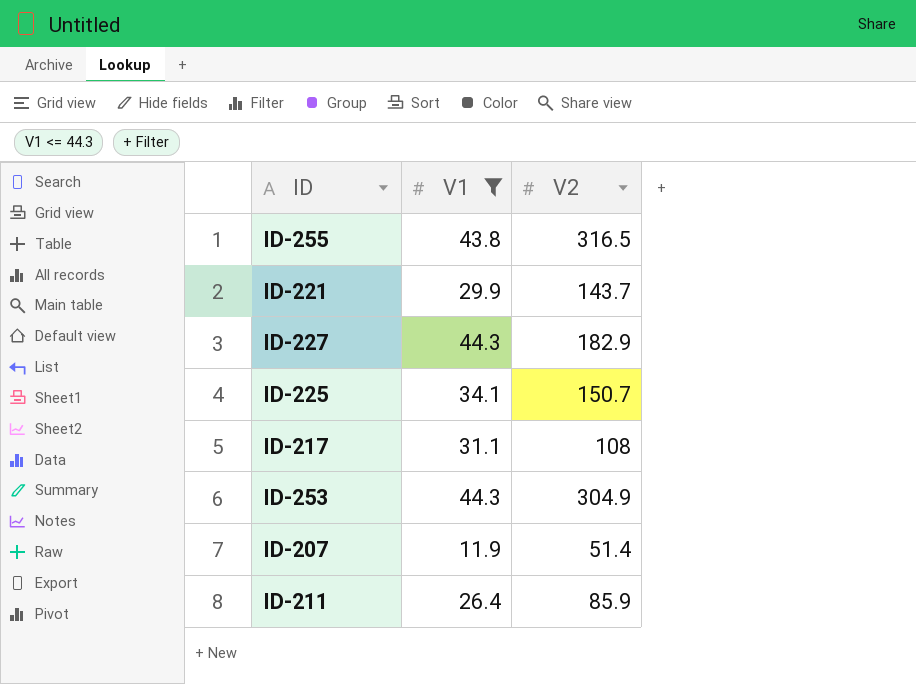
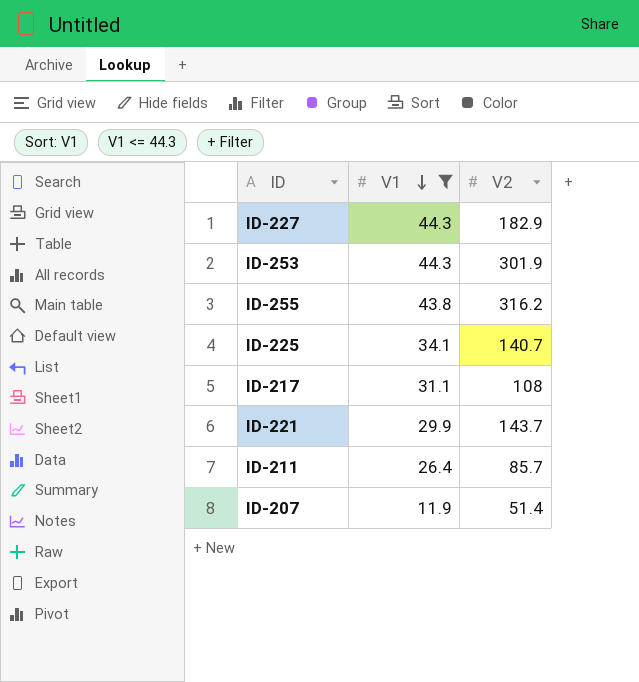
row order: none -> V1 descending
ID-253 | V2: 304.9 -> 301.9
ID-255 | V2: 316.5 -> 316.2
ID-225 | V2: 150.7 -> 140.7
ID-211 | V2: 85.9 -> 85.7

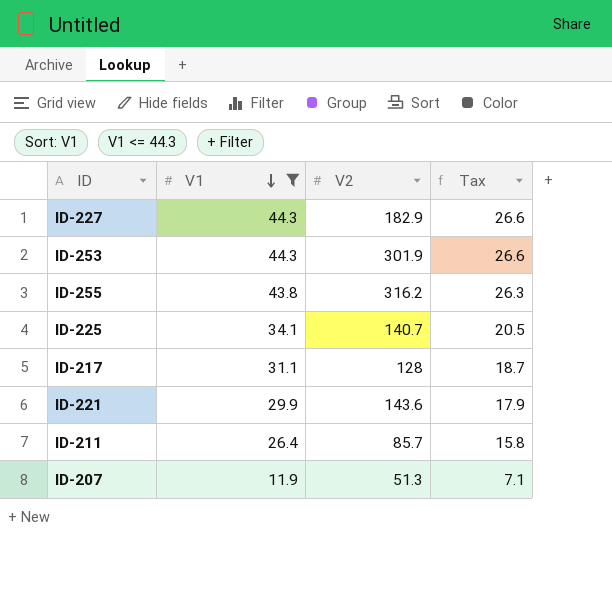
column Tax | formula: none -> [V1] * 0.6
ID-217 | V2: 108 -> 128
ID-221 | V2: 143.7 -> 143.6
ID-207 | V2: 51.4 -> 51.3

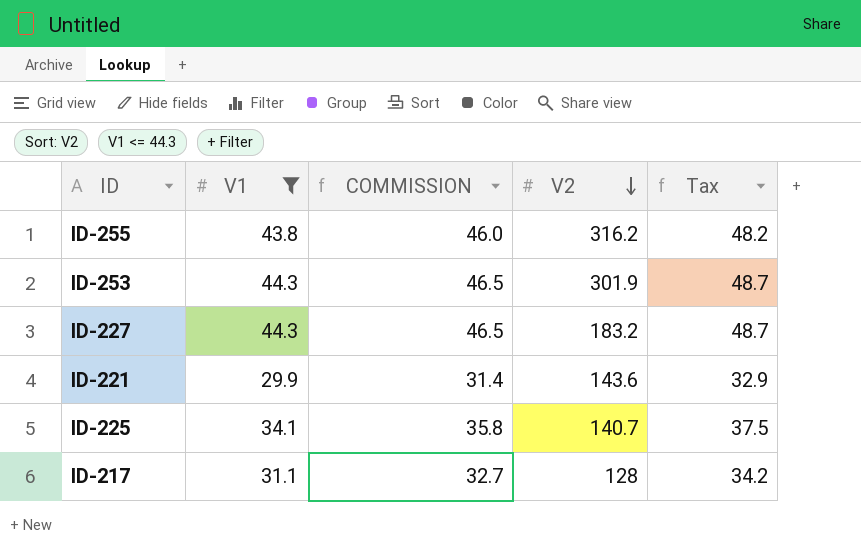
row order: V1 descending -> V2 descending
column COMMISSION | formula: none -> [V1] * 1.05
column Tax | formula: [V1] * 0.6 -> [V1] * 1.1
row ID-211: 26.4 | 85.7 | 15.8 -> none
row ID-207: 11.9 | 51.3 | 7.1 -> none
ID-227 | V2: 182.9 -> 183.2

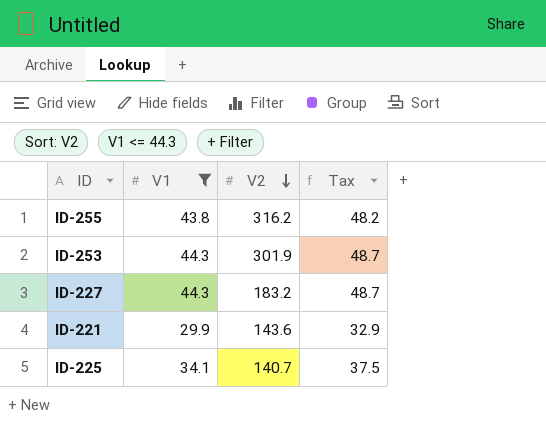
column COMMISSION | formula: [V1] * 1.05 -> none
row ID-217: 31.1 | 32.7 | 128 | 34.2 -> none

